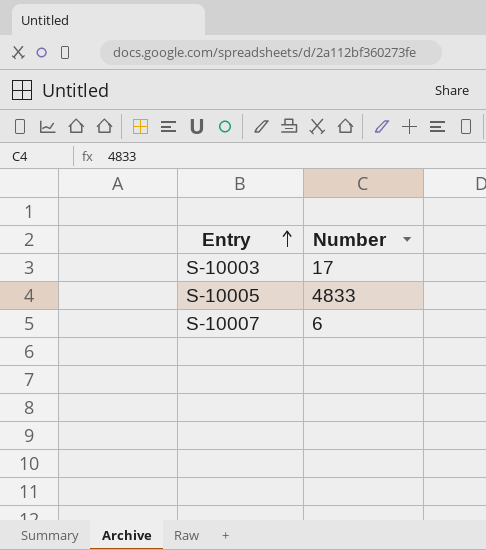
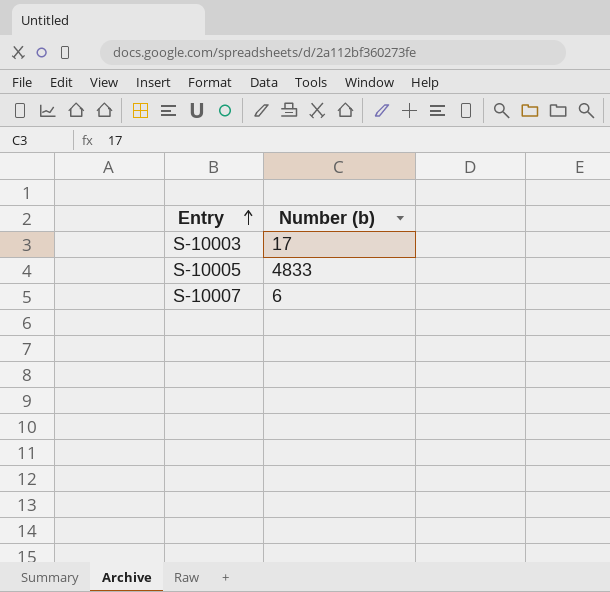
column name: Number -> Number (b)

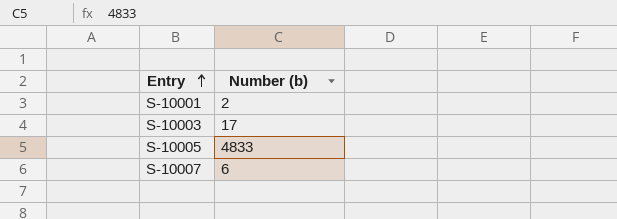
row S-10001: none -> 2

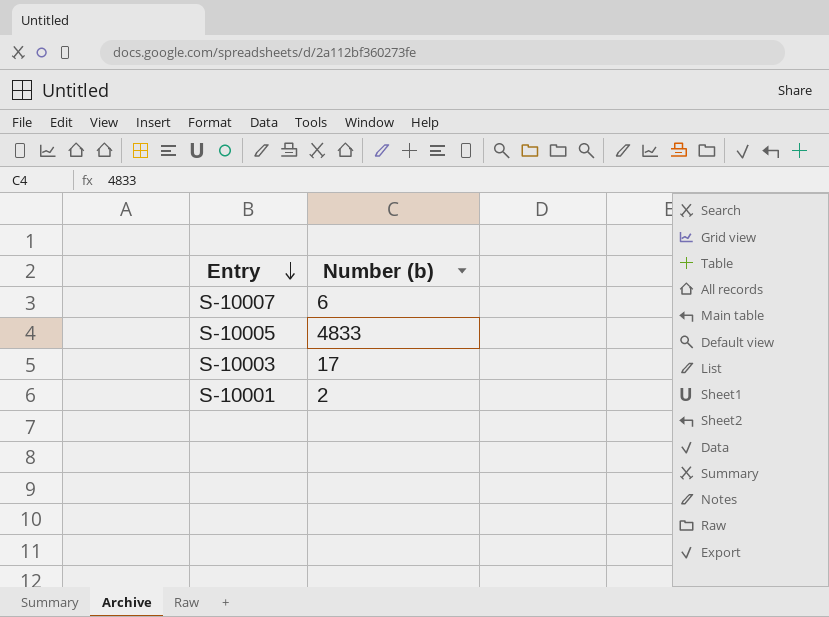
row order: Entry ascending -> Entry descending

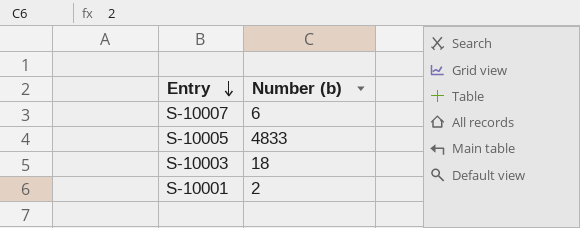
S-10003 | Number (b): 17 -> 18

